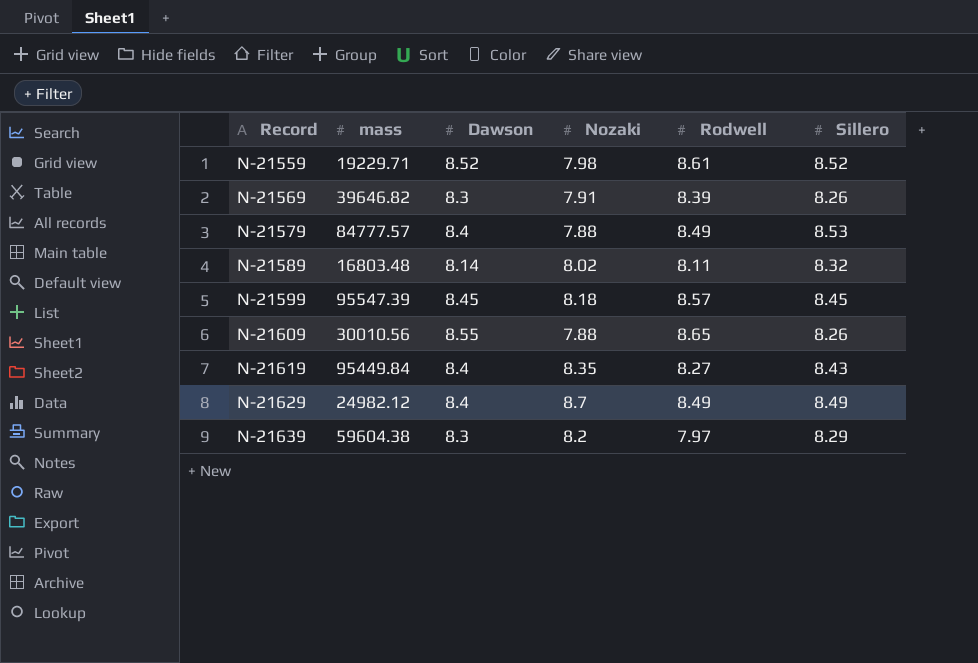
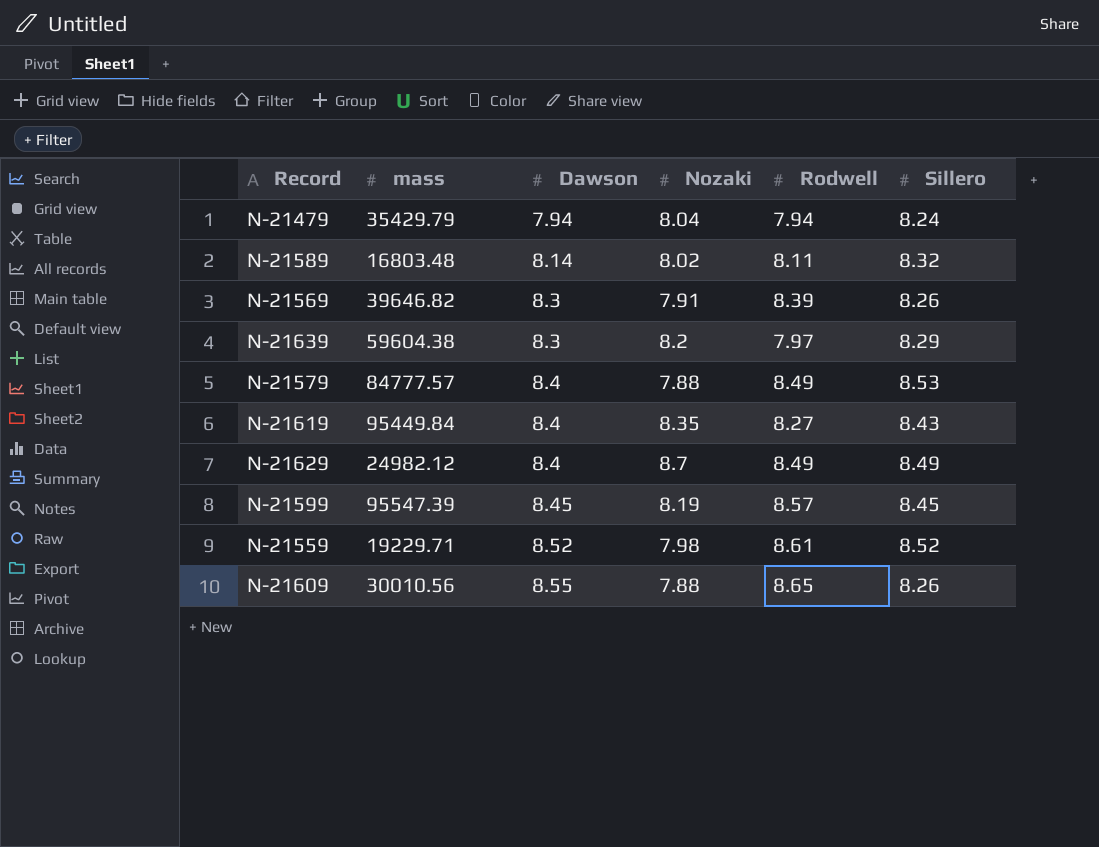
row order: Record ascending -> Dawson ascending
row N-21479: none -> 35429.79 | 7.94 | 8.04 | 7.94 | 8.24
N-21599 | Nozaki: 8.18 -> 8.19

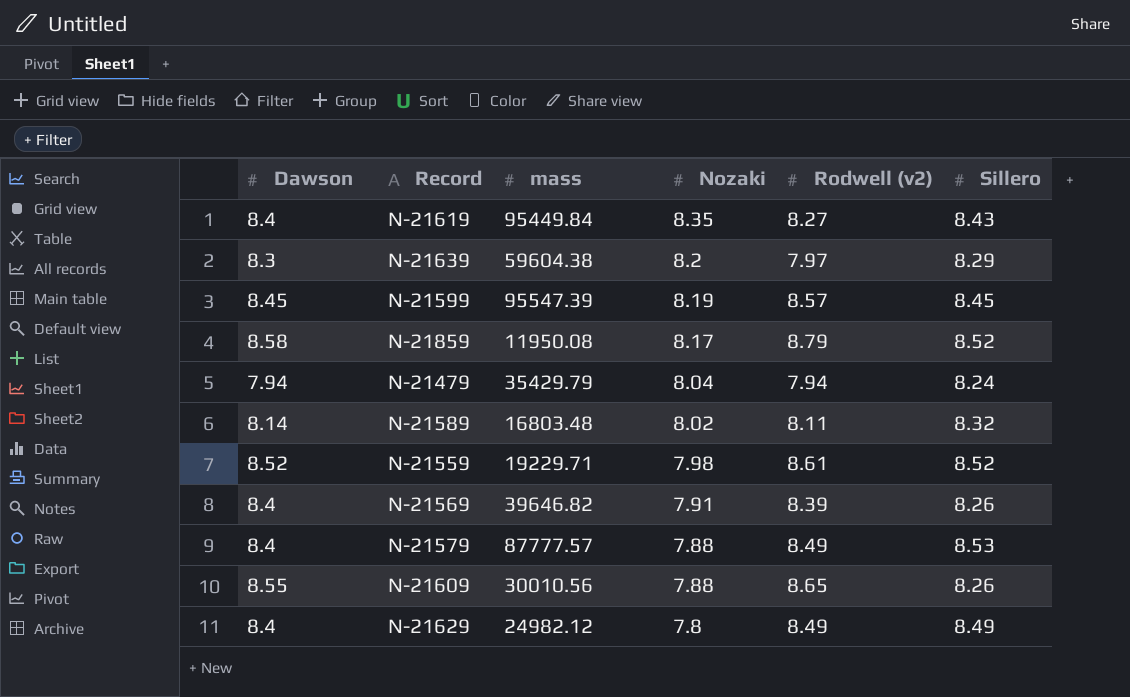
row order: Dawson ascending -> Nozaki descending
column Dawson | position: 3 -> 1
column name: Rodwell -> Rodwell (v2)
row N-21859: none -> 8.58 | 11950.08 | 8.17 | 8.79 | 8.52
N-21569 | Dawson: 8.3 -> 8.4
N-21579 | mass: 84777.57 -> 87777.57
N-21629 | Nozaki: 8.7 -> 7.8

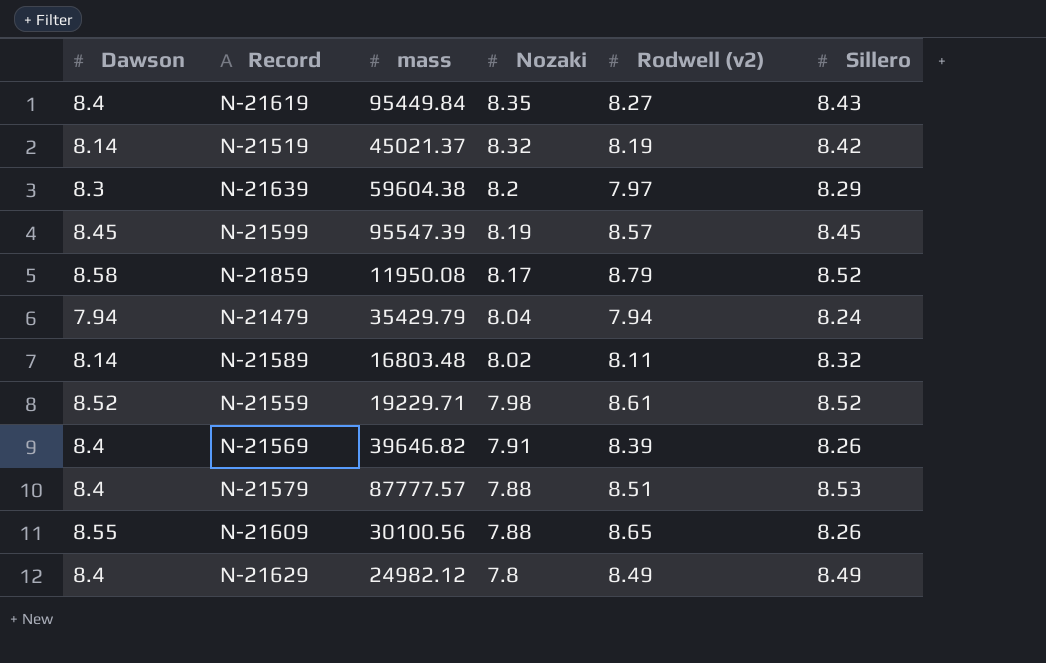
row N-21519: none -> 8.14 | 45021.37 | 8.32 | 8.19 | 8.42
N-21579 | Rodwell (v2): 8.49 -> 8.51
N-21609 | mass: 30010.56 -> 30100.56

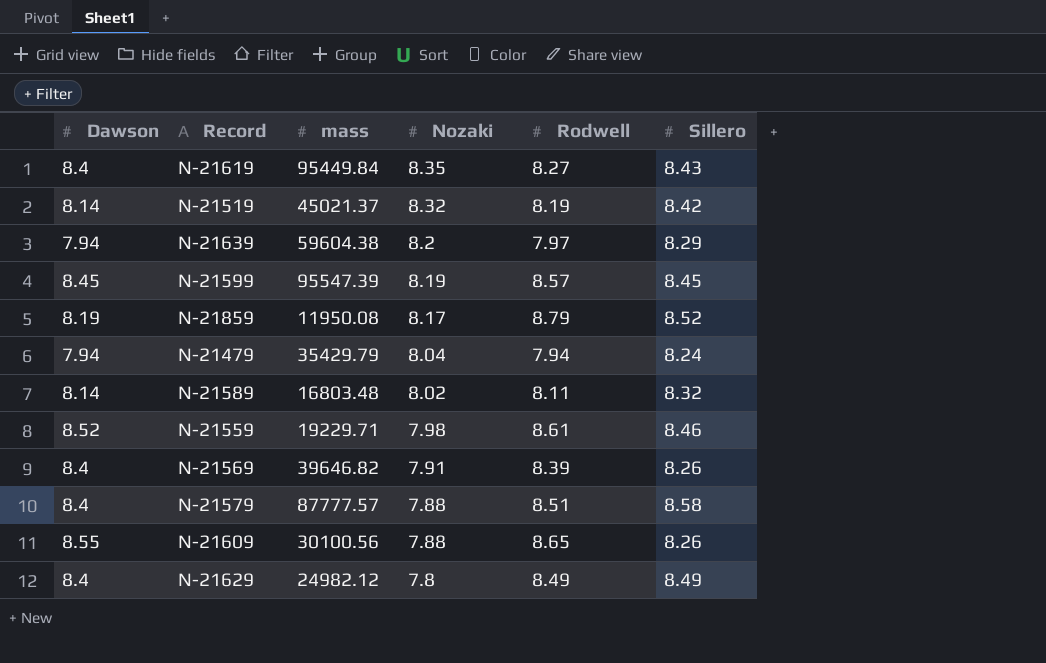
column name: Rodwell (v2) -> Rodwell
N-21639 | Dawson: 8.3 -> 7.94
N-21859 | Dawson: 8.58 -> 8.19
N-21559 | Sillero: 8.52 -> 8.46
N-21579 | Sillero: 8.53 -> 8.58

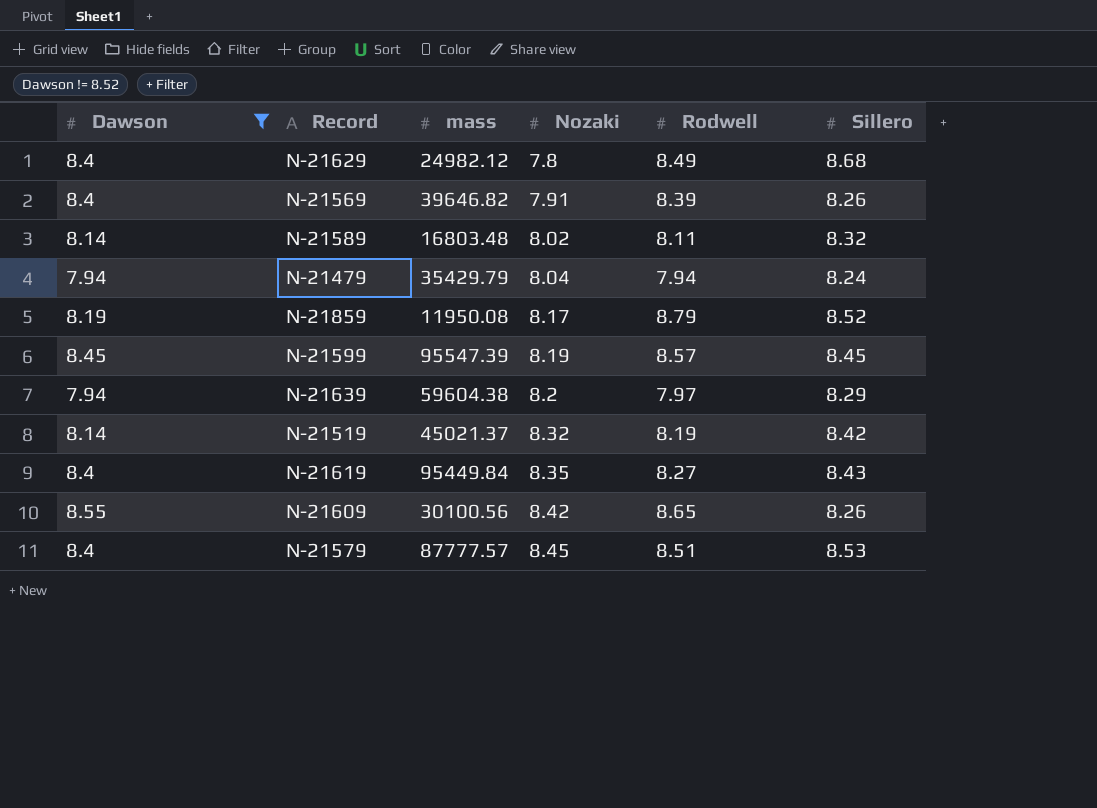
filter: none -> Dawson != 8.52
row order: Nozaki descending -> Nozaki ascending
N-21629 | Sillero: 8.49 -> 8.68
N-21609 | Nozaki: 7.88 -> 8.42
N-21579 | Nozaki: 7.88 -> 8.45
N-21579 | Sillero: 8.58 -> 8.53

